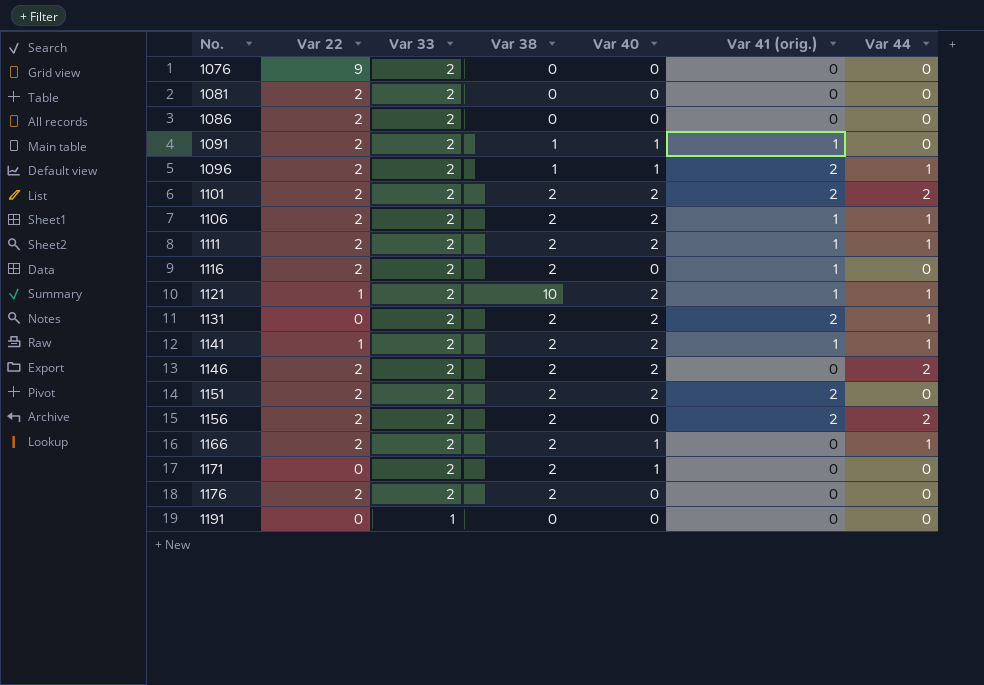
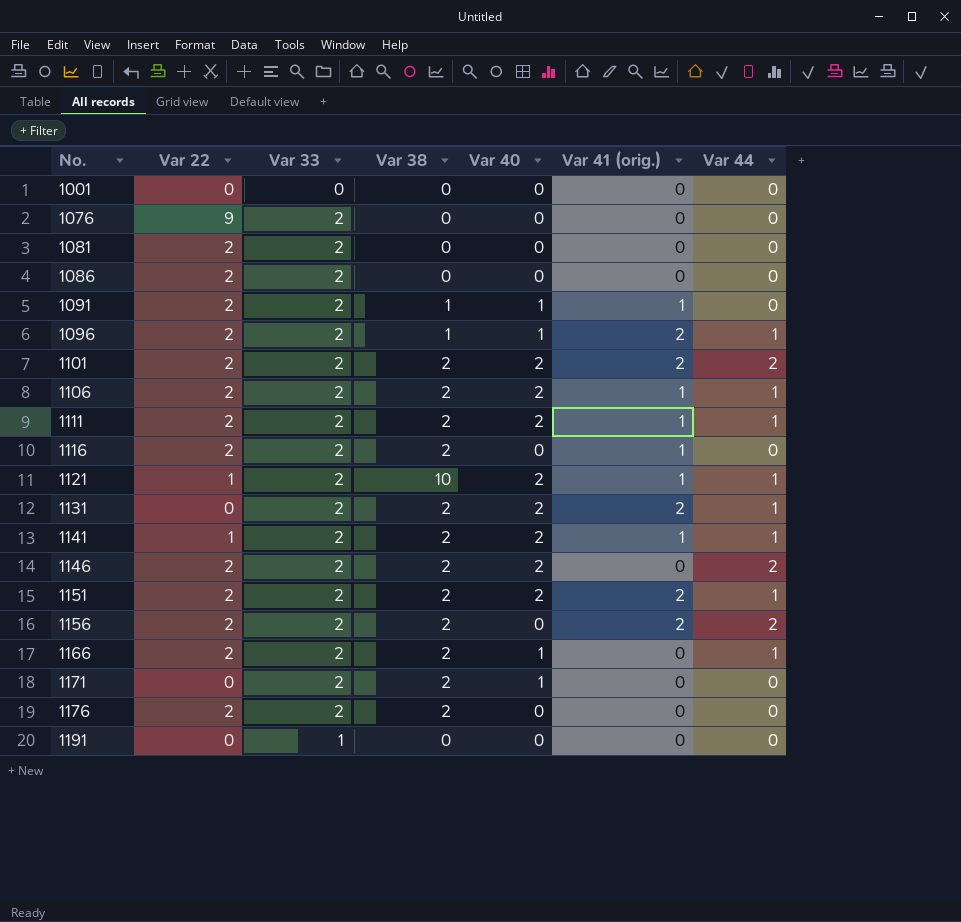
row 1001: none -> 0 | 0 | 0 | 0 | 0 | 0
1151 | Var 44: 0 -> 1

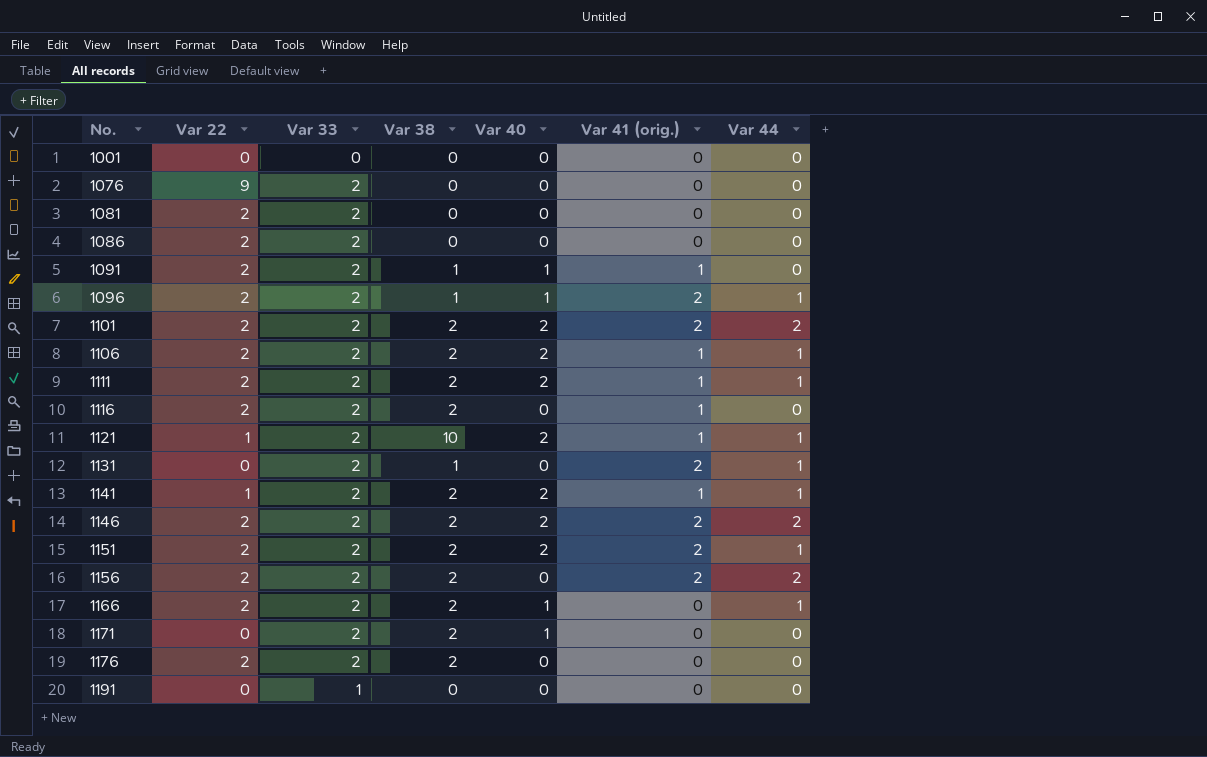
1131 | Var 38: 2 -> 1
1131 | Var 40: 2 -> 0
1146 | Var 41 (orig.): 0 -> 2

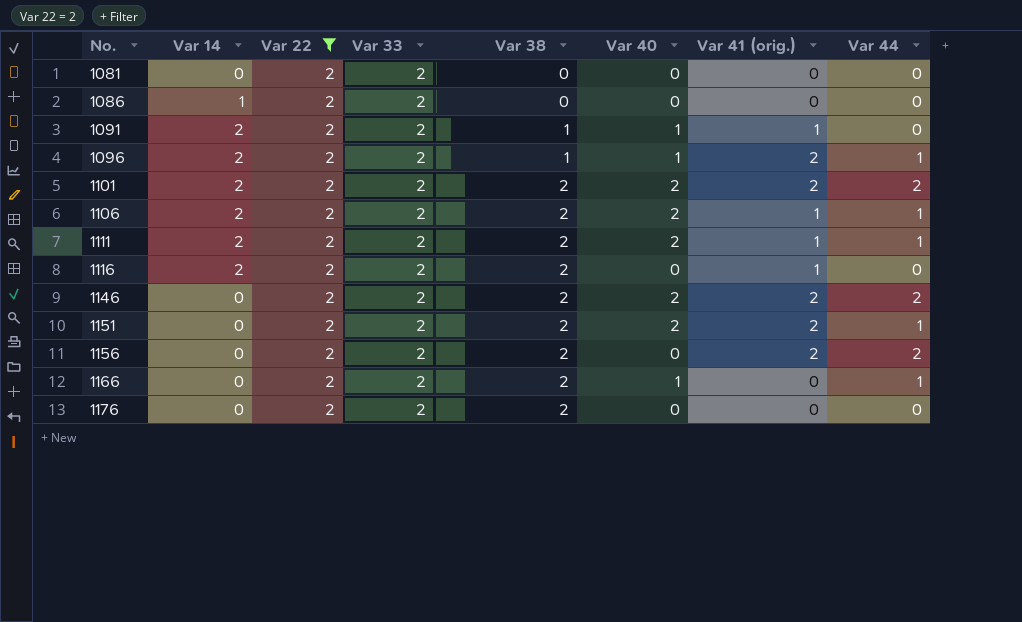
filter: none -> Var 22 = 2
column Var 14 | position: none -> 2

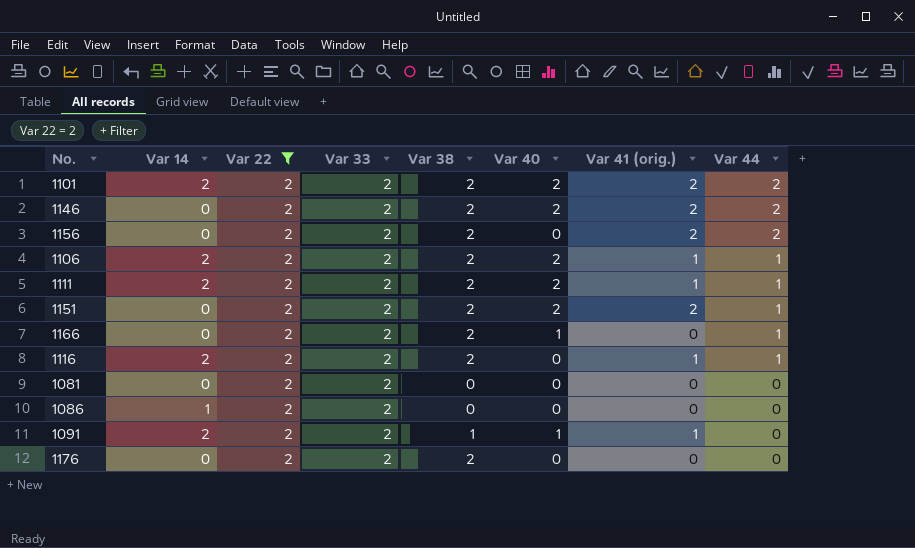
row order: No. ascending -> Var 44 descending
row 1096: 2 | 2 | 2 | 1 | 1 | 2 | 1 -> none
1116 | Var 44: 0 -> 1

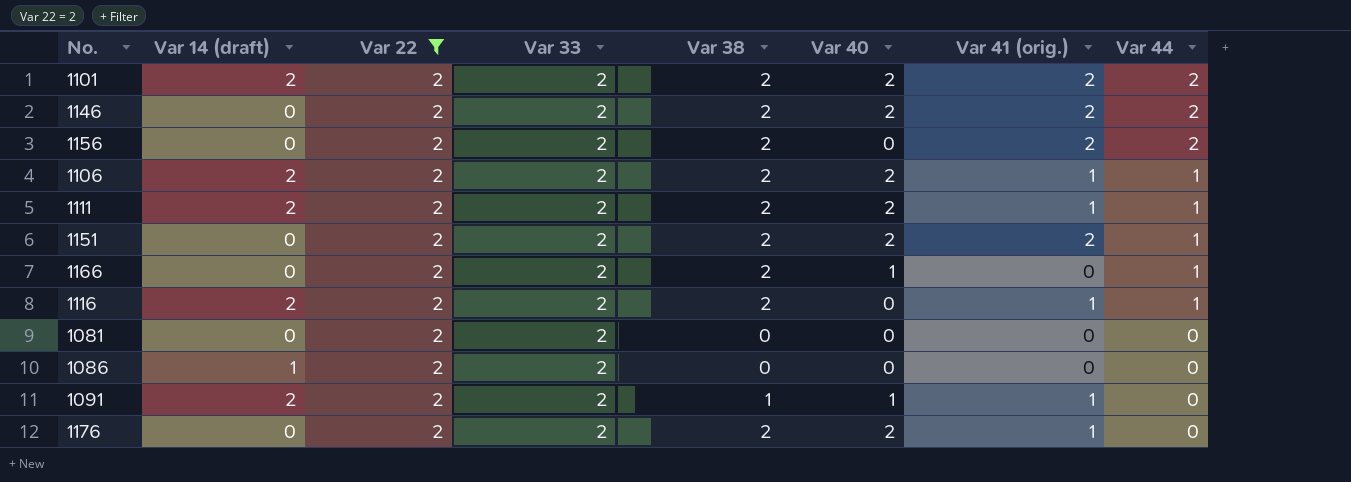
column name: Var 14 -> Var 14 (draft)
1176 | Var 40: 0 -> 2
1176 | Var 41 (orig.): 0 -> 1

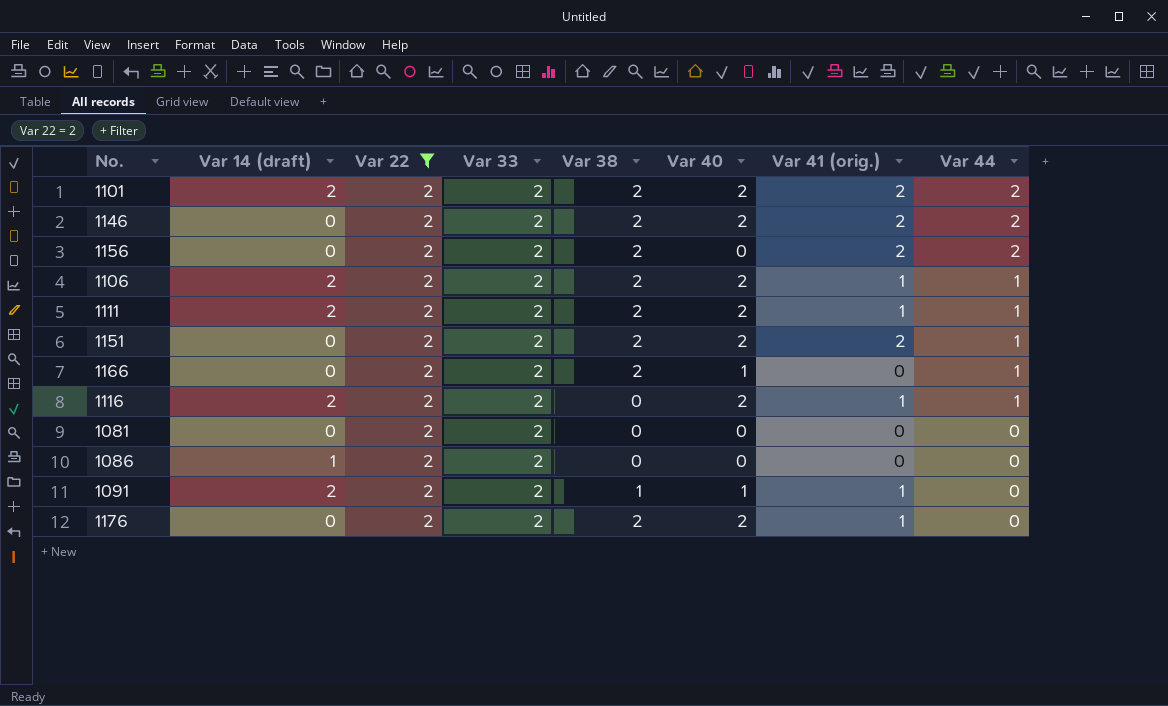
1116 | Var 38: 2 -> 0
1116 | Var 40: 0 -> 2

